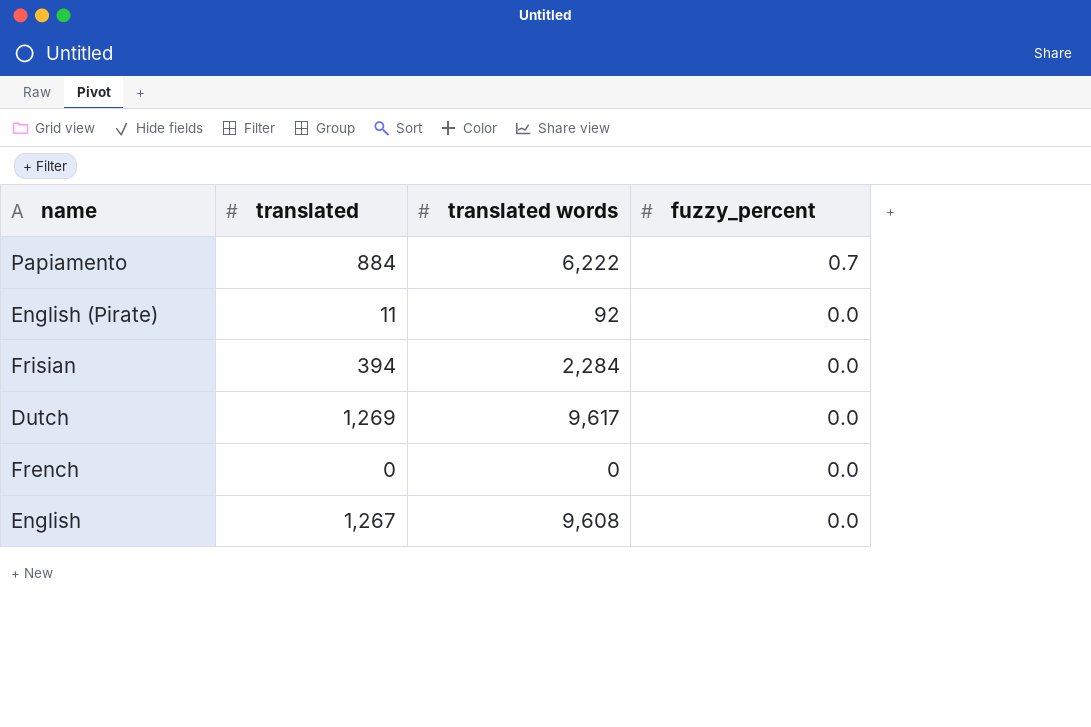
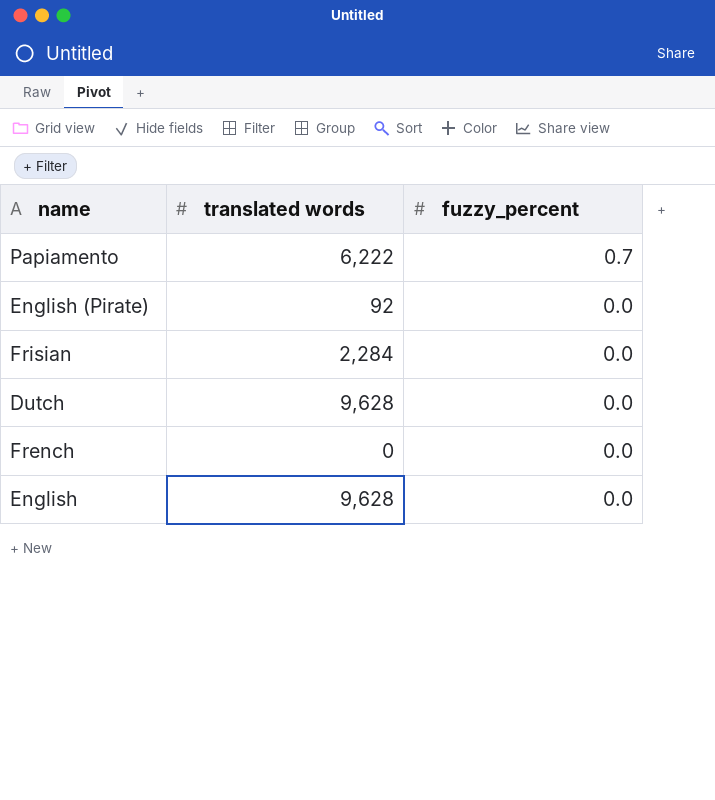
column translated | position: 2 -> none
Dutch | translated words: 9,617 -> 9,628
English | translated words: 9,608 -> 9,628

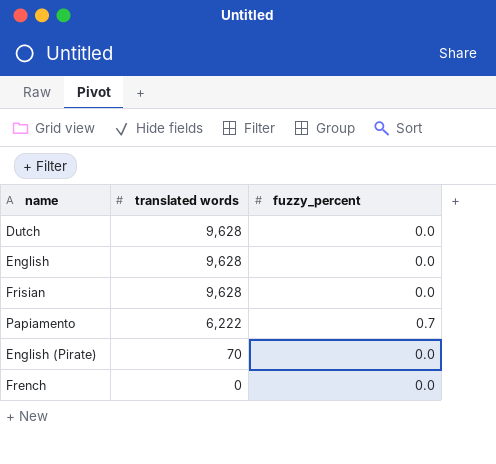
row order: fuzzy_percent descending -> translated words descending
Frisian | translated words: 2,284 -> 9,628
English (Pirate) | translated words: 92 -> 70

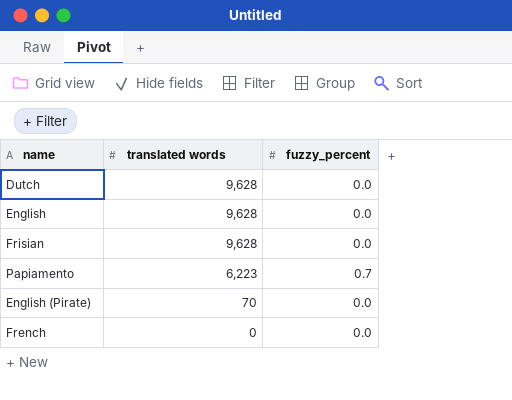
Papiamento | translated words: 6,222 -> 6,223

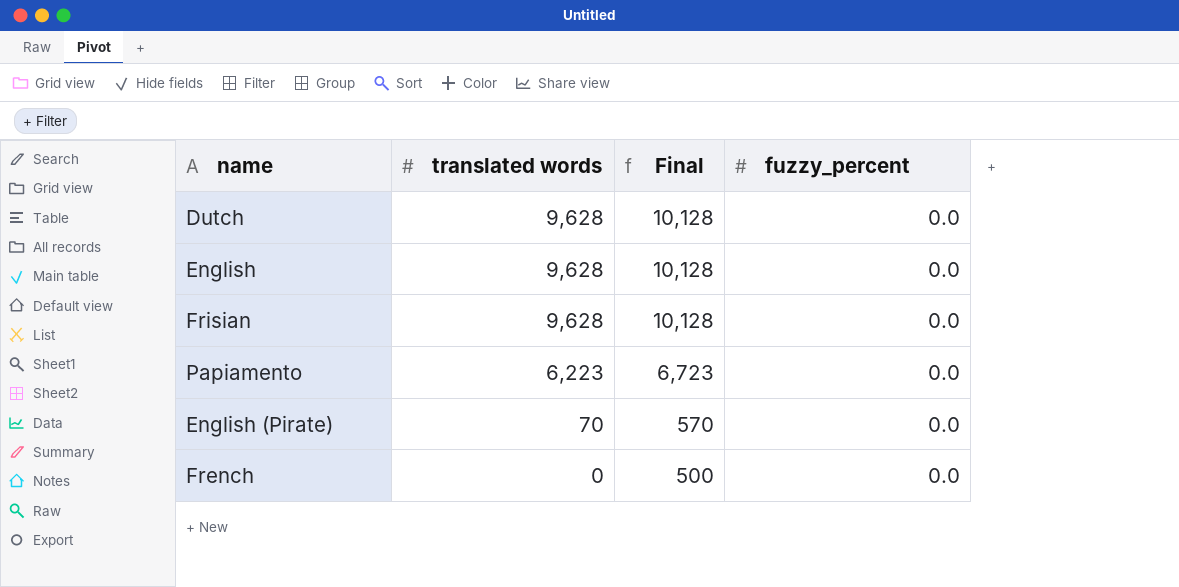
column Final | formula: none -> [translated words] + 500
Papiamento | fuzzy_percent: 0.7 -> 0.0

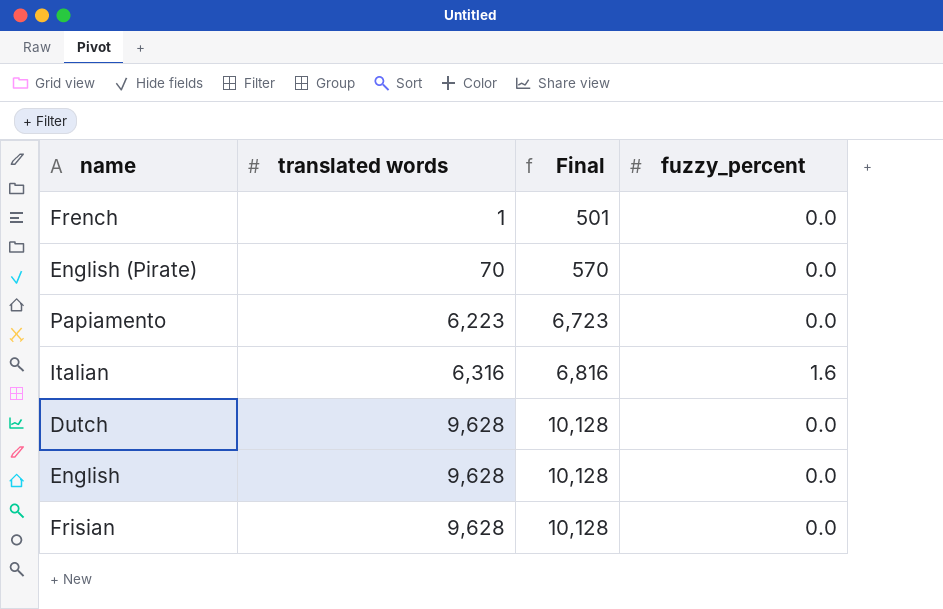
row order: translated words descending -> translated words ascending
French | translated words: 0 -> 1
French | Final: 500 -> 501
row Italian: none -> 6,316 | 6,816 | 1.6

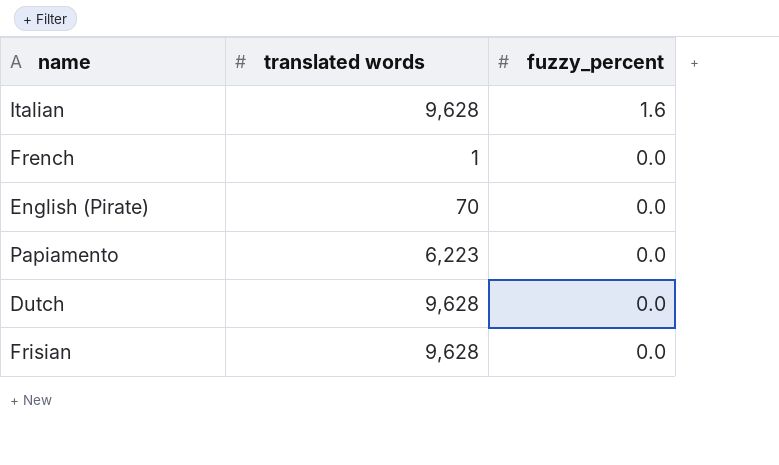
row order: translated words ascending -> fuzzy_percent descending
column Final | formula: [translated words] + 500 -> none
row English: 9,628 | 10,128 | 0.0 -> none
Italian | translated words: 6,316 -> 9,628

